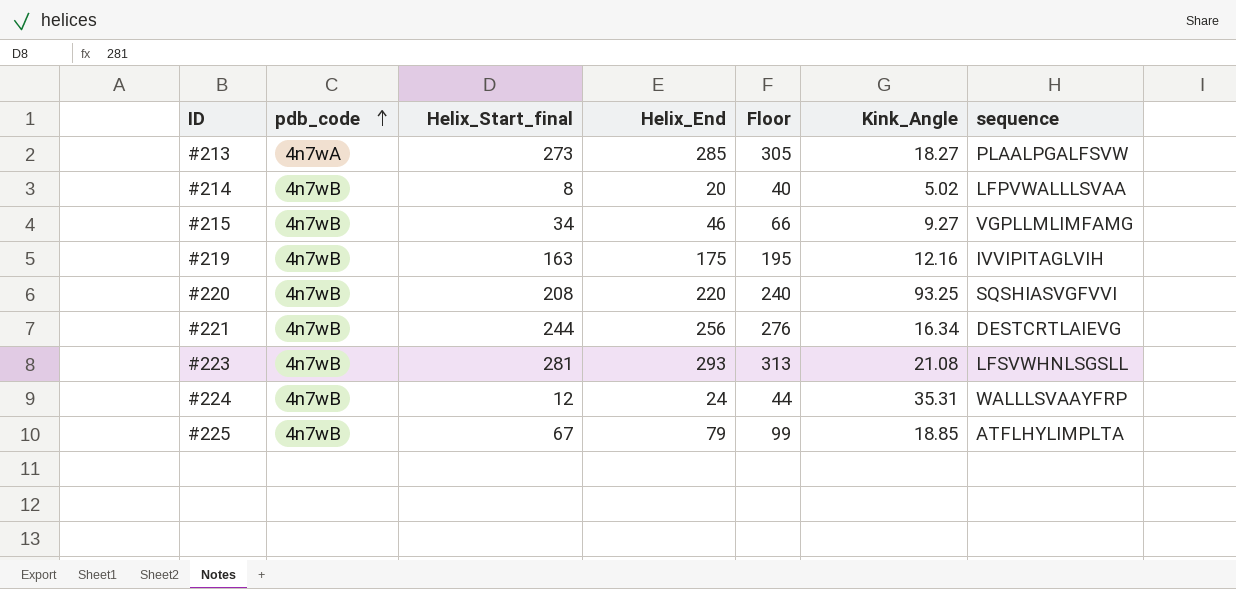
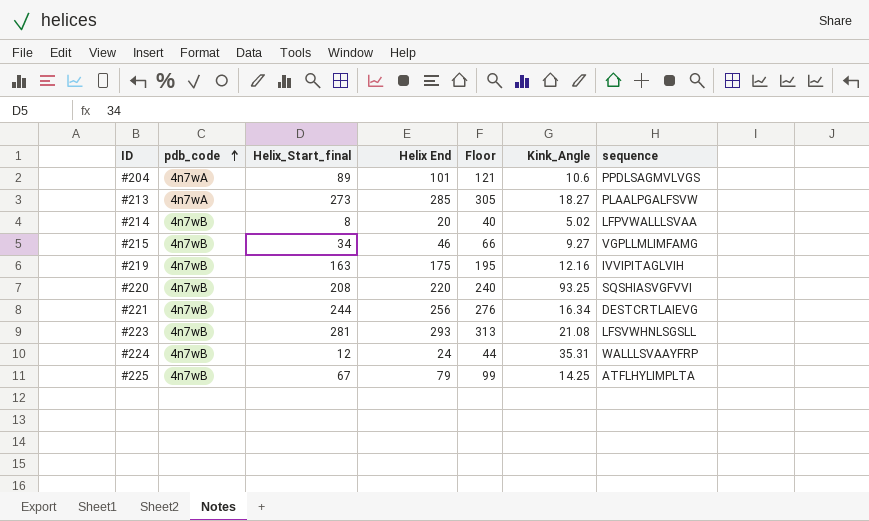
column name: Helix_End -> Helix End
row #204: none -> 4n7wA | 89 | 101 | 121 | 10.6 | PPDLSAGMVLVGS
#225 | Kink_Angle: 18.85 -> 14.25

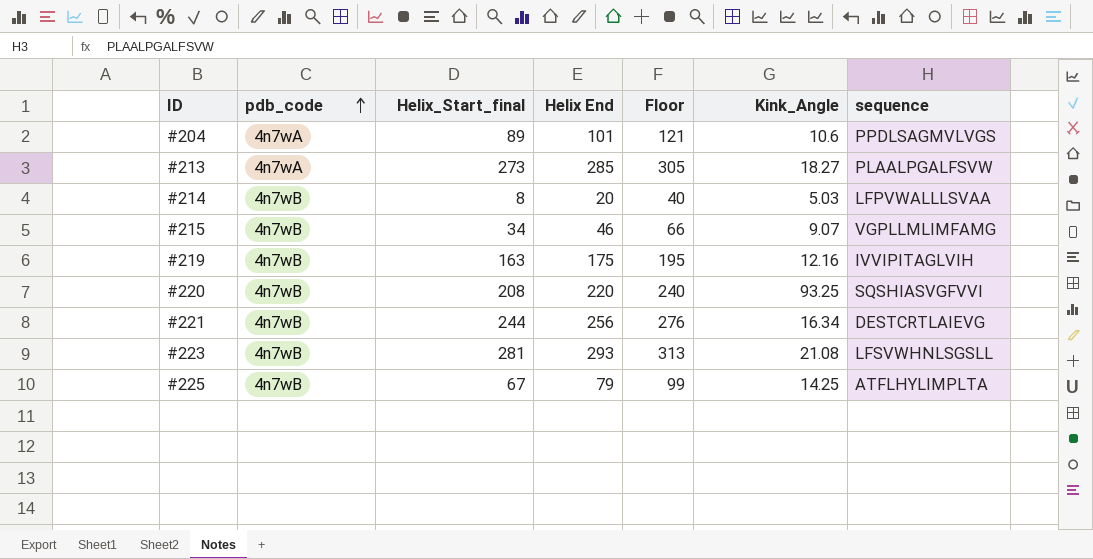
row #224: 4n7wB | 12 | 24 | 44 | 35.31 | WALLLSVAAYFRP -> none
#214 | Kink_Angle: 5.02 -> 5.03
#215 | Kink_Angle: 9.27 -> 9.07

